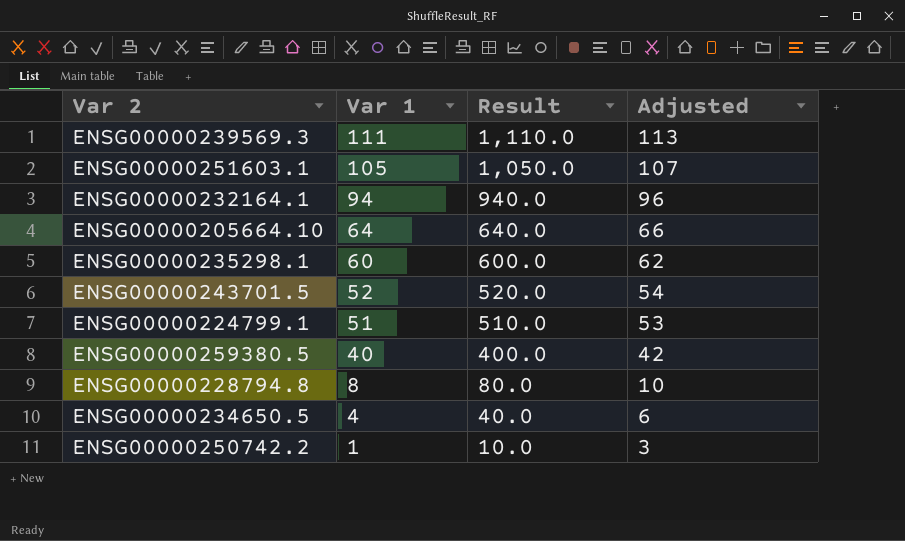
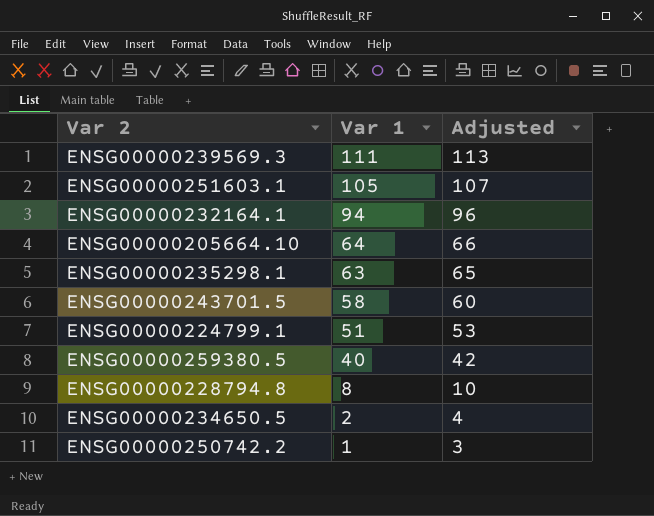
column Result | formula: [Var 1] * 10 -> none
ENSG00000235298.1 | Var 1: 60 -> 63
ENSG00000235298.1 | Adjusted: 62 -> 65
ENSG00000243701.5 | Var 1: 52 -> 58
ENSG00000243701.5 | Adjusted: 54 -> 60
ENSG00000234650.5 | Var 1: 4 -> 2
ENSG00000234650.5 | Adjusted: 6 -> 4

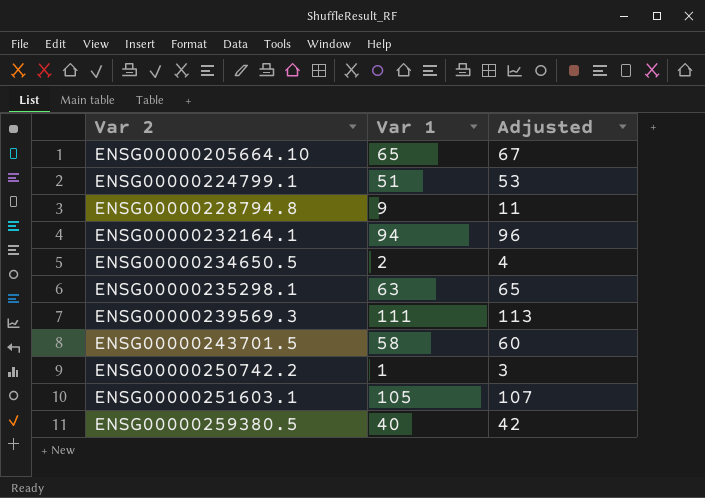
row order: Var 1 descending -> Var 2 ascending
ENSG00000205664.10 | Var 1: 64 -> 65
ENSG00000205664.10 | Adjusted: 66 -> 67
ENSG00000228794.8 | Var 1: 8 -> 9
ENSG00000228794.8 | Adjusted: 10 -> 11

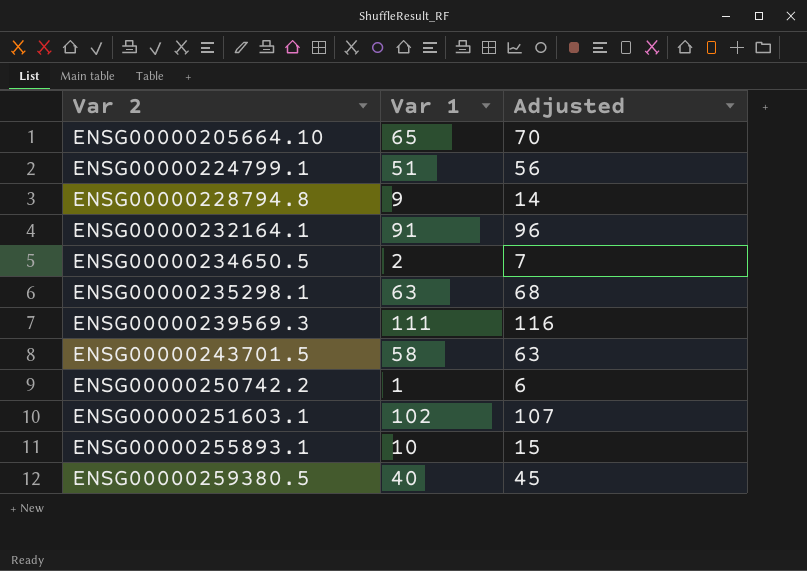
column Adjusted | formula: [Var 1] + 2 -> [Var 1] + 5
ENSG00000232164.1 | Var 1: 94 -> 91
ENSG00000251603.1 | Var 1: 105 -> 102
row ENSG00000255893.1: none -> 10 | 15

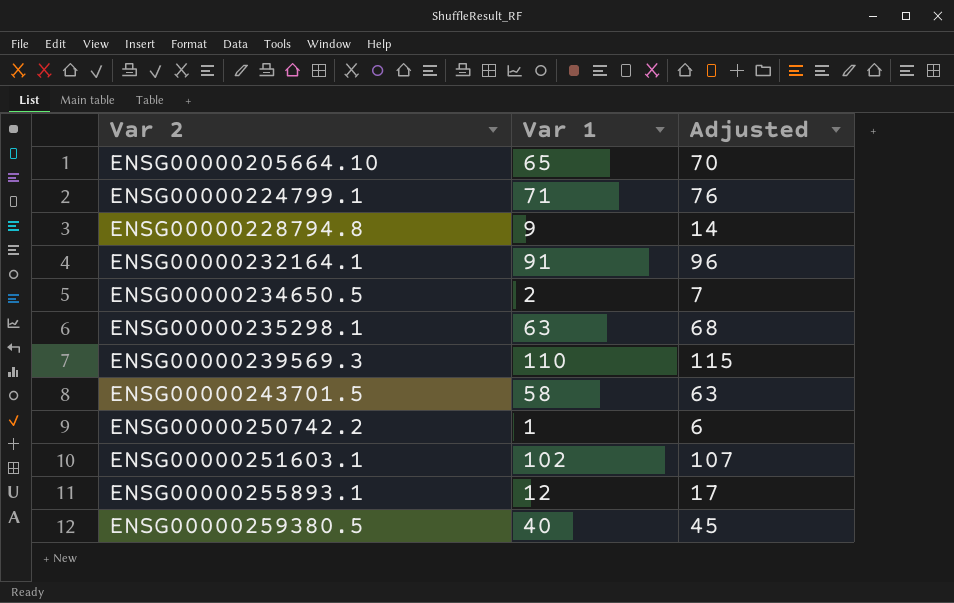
ENSG00000224799.1 | Var 1: 51 -> 71
ENSG00000224799.1 | Adjusted: 56 -> 76
ENSG00000239569.3 | Var 1: 111 -> 110
ENSG00000239569.3 | Adjusted: 116 -> 115
ENSG00000255893.1 | Var 1: 10 -> 12
ENSG00000255893.1 | Adjusted: 15 -> 17

